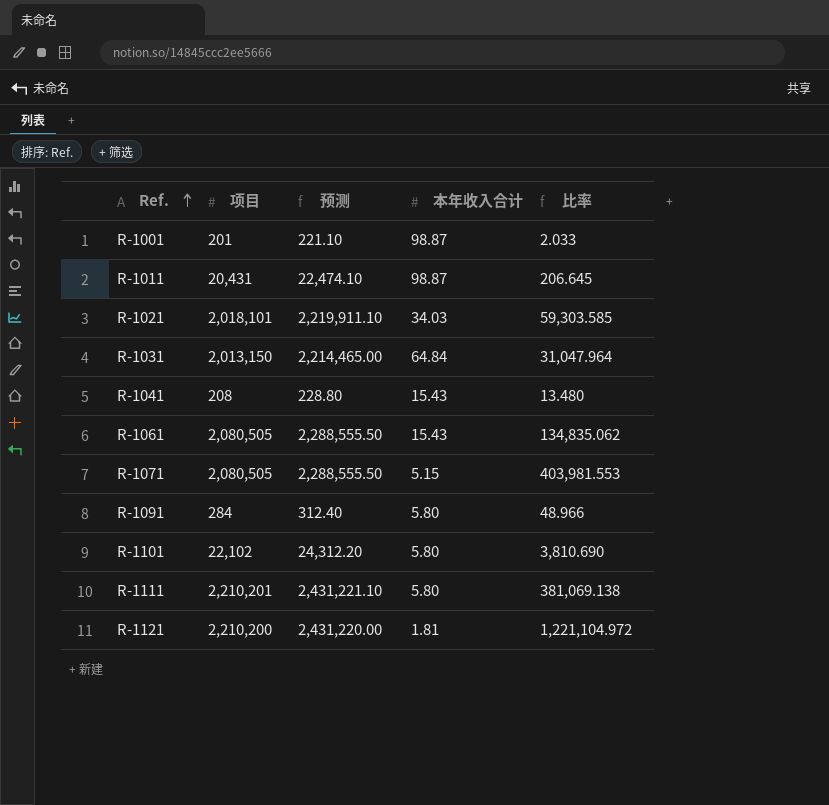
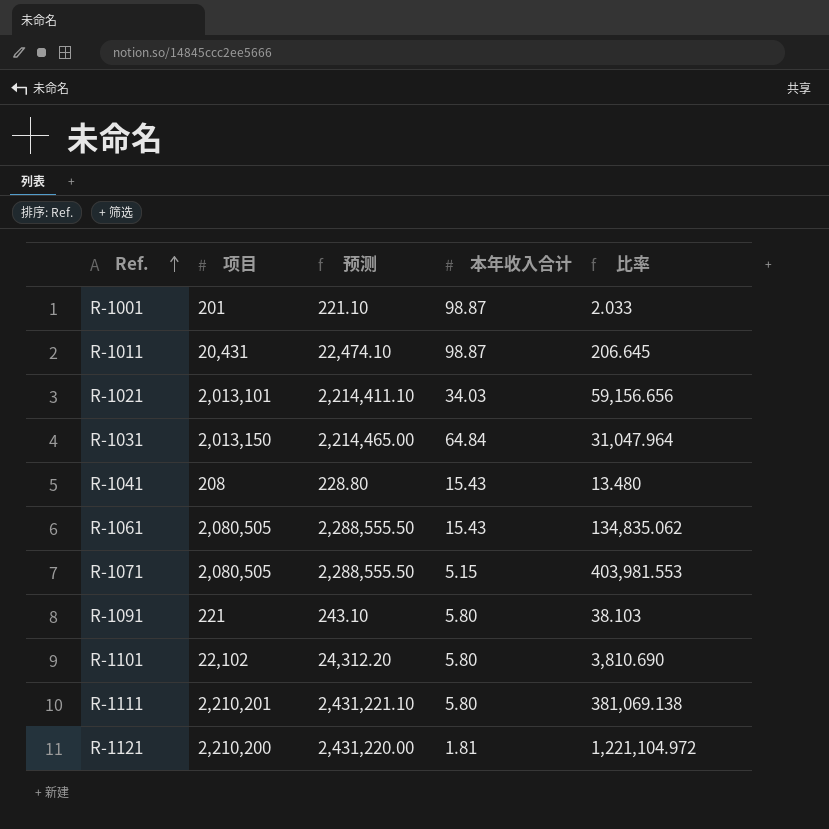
R-1021 | 项目: 2,018,101 -> 2,013,101
R-1021 | 预测: 2,219,911.10 -> 2,214,411.10
R-1021 | 比率: 59,303.585 -> 59,156.656
R-1091 | 项目: 284 -> 221
R-1091 | 预测: 312.40 -> 243.10
R-1091 | 比率: 48.966 -> 38.103

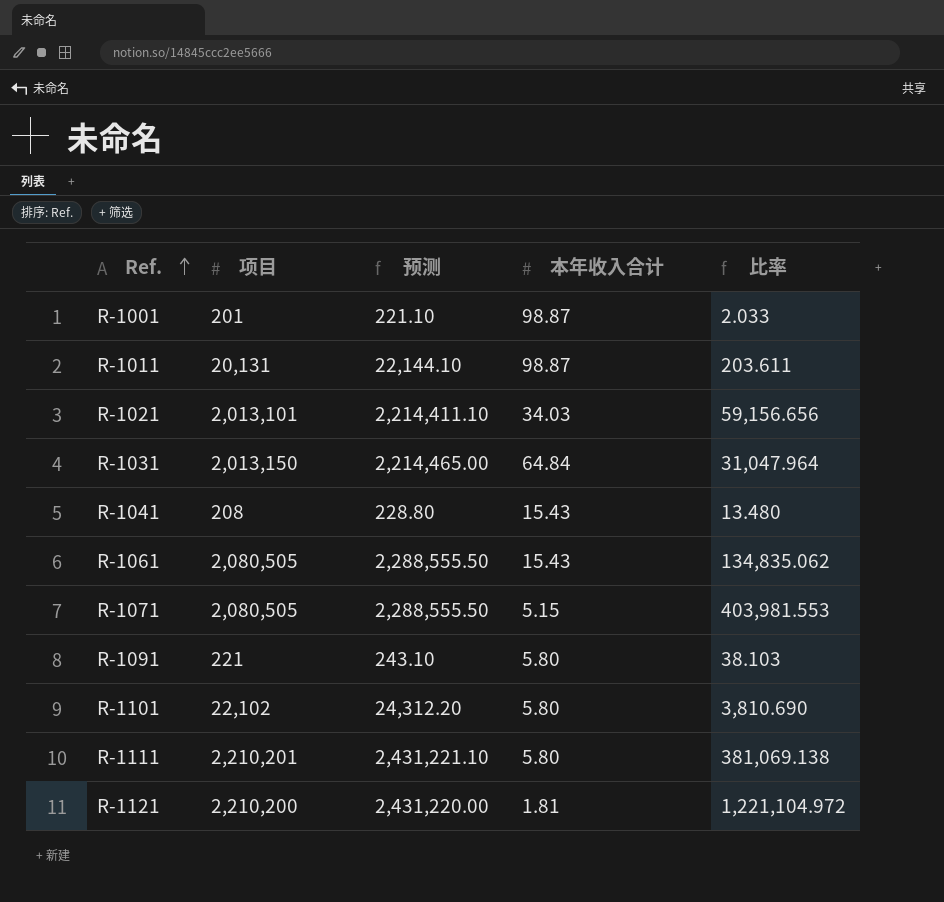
R-1011 | 项目: 20,431 -> 20,131
R-1011 | 预测: 22,474.10 -> 22,144.10
R-1011 | 比率: 206.645 -> 203.611

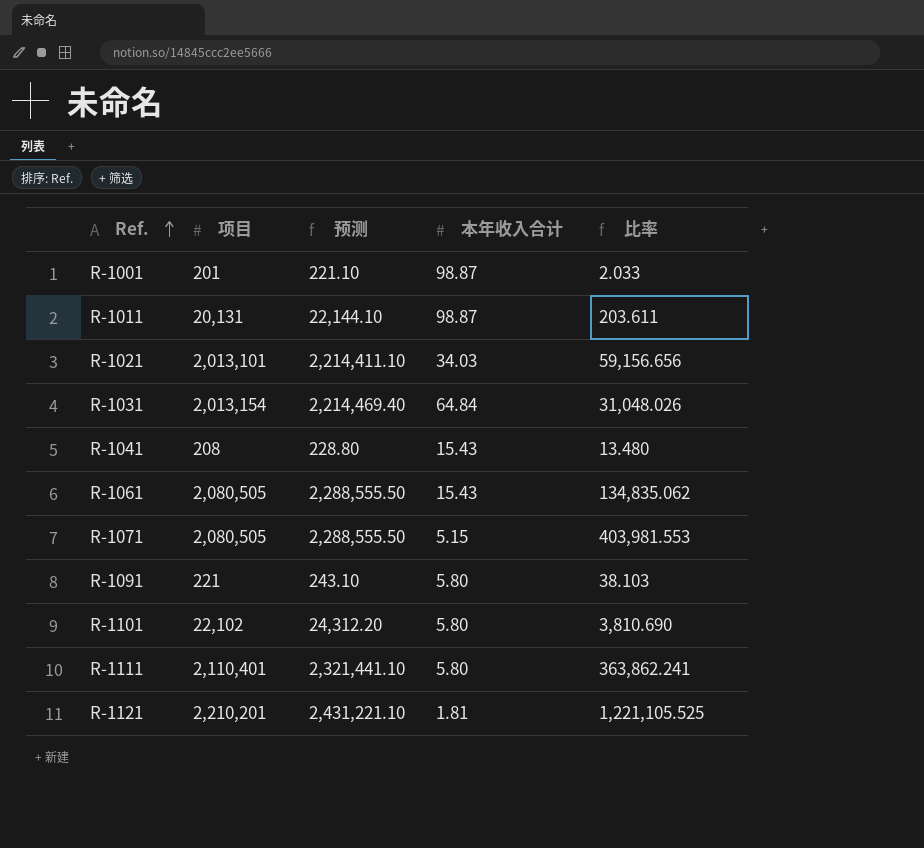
R-1031 | 项目: 2,013,150 -> 2,013,154
R-1031 | 预测: 2,214,465.00 -> 2,214,469.40
R-1031 | 比率: 31,047.964 -> 31,048.026
R-1111 | 项目: 2,210,201 -> 2,110,401
R-1111 | 预测: 2,431,221.10 -> 2,321,441.10
R-1111 | 比率: 381,069.138 -> 363,862.241
R-1121 | 项目: 2,210,200 -> 2,210,201
R-1121 | 预测: 2,431,220.00 -> 2,431,221.10
R-1121 | 比率: 1,221,104.972 -> 1,221,105.525

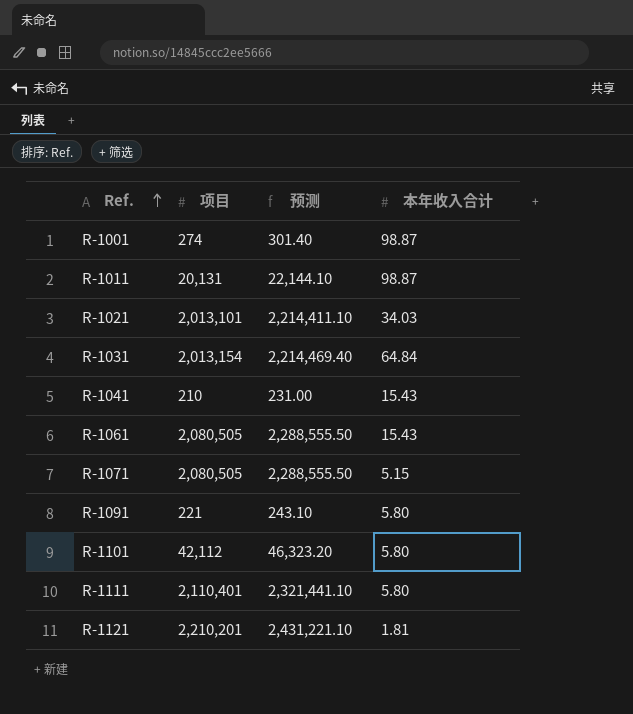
column 比率 | formula: [项目] / [本年收入合计] -> none
R-1001 | 项目: 201 -> 274
R-1001 | 预测: 221.10 -> 301.40
R-1041 | 项目: 208 -> 210
R-1041 | 预测: 228.80 -> 231.00
R-1101 | 项目: 22,102 -> 42,112
R-1101 | 预测: 24,312.20 -> 46,323.20

